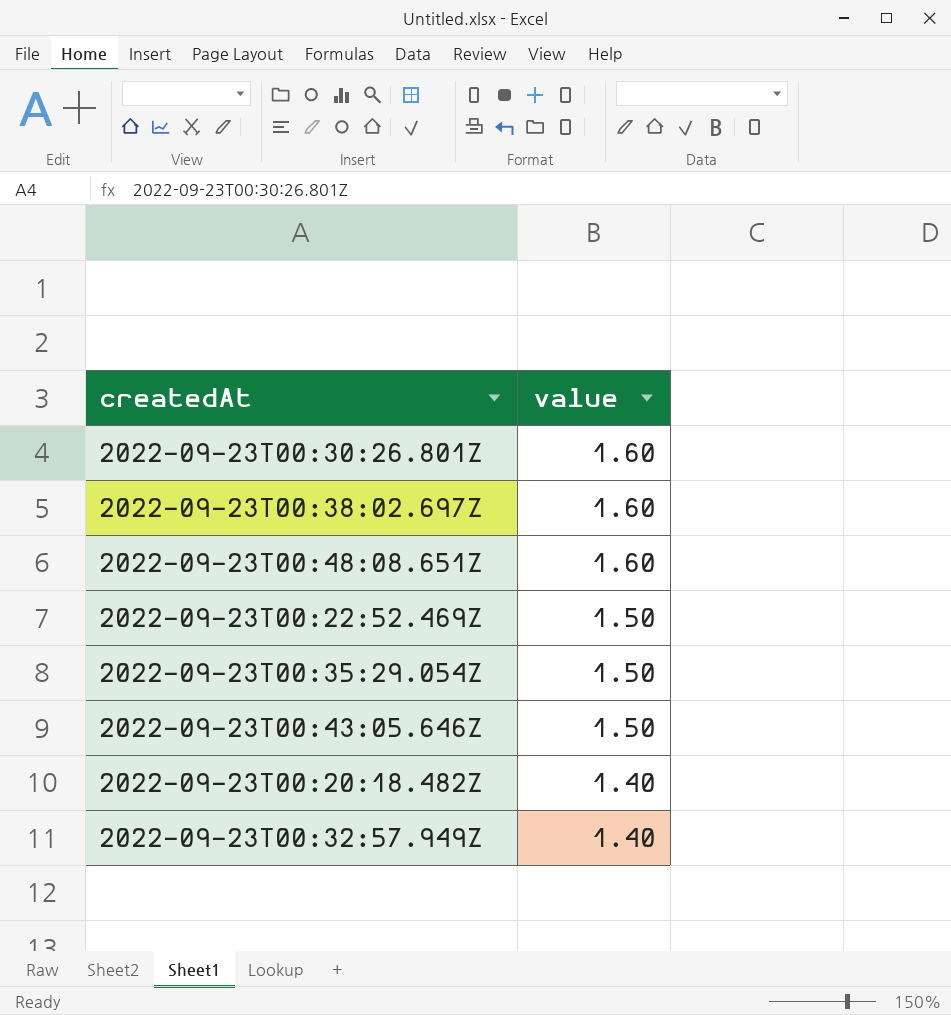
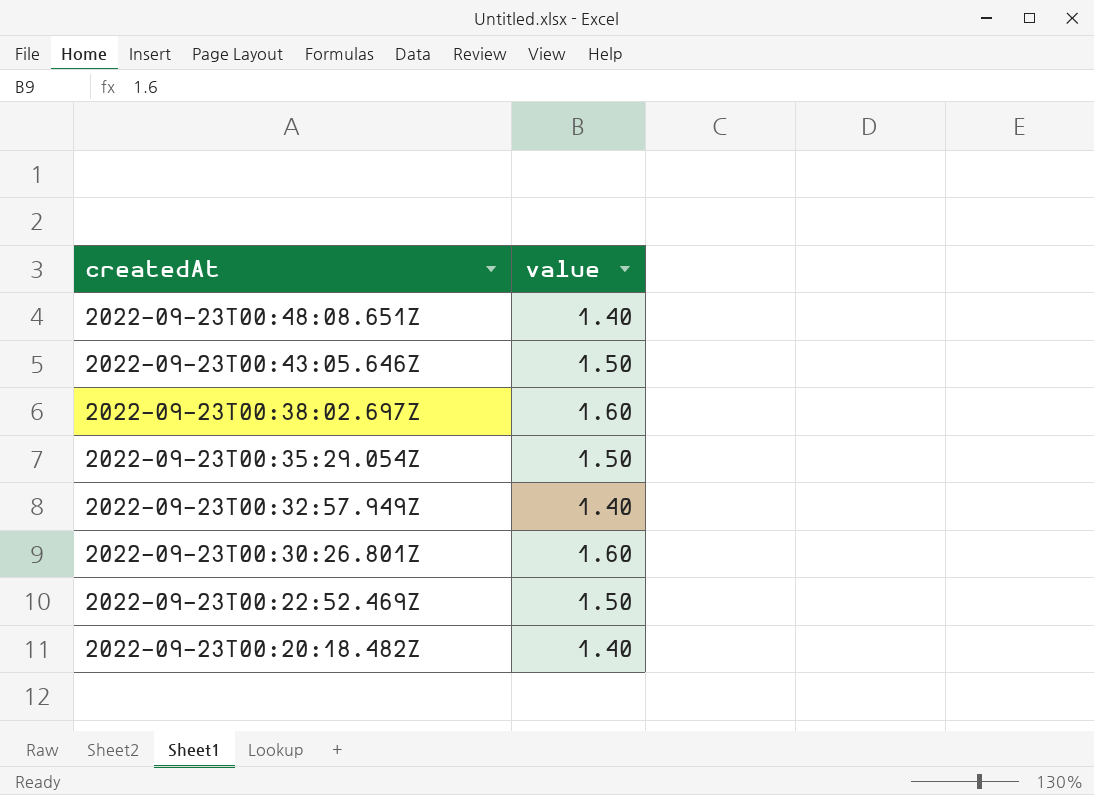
row order: value descending -> createdAt descending
2022-09-23T00:48:08.651Z | value: 1.60 -> 1.40

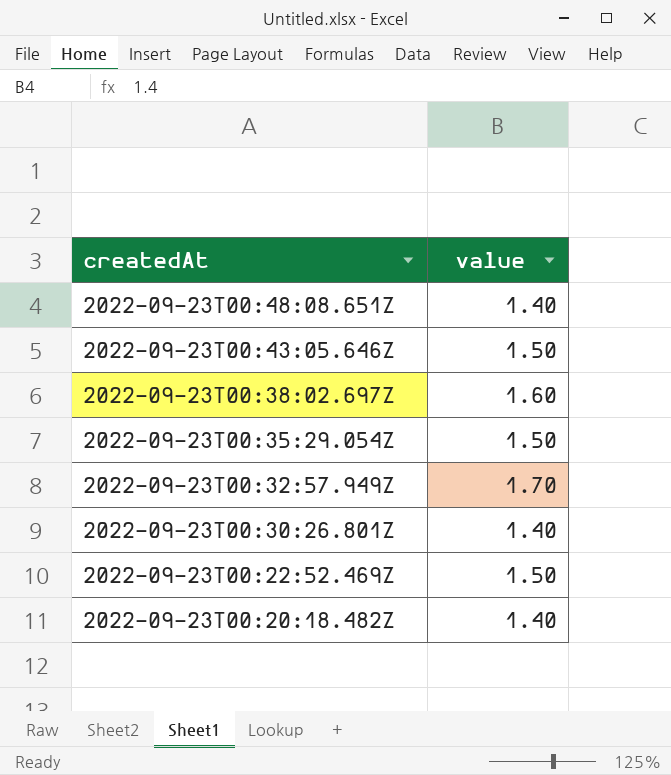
2022-09-23T00:32:57.949Z | value: 1.40 -> 1.70
2022-09-23T00:30:26.801Z | value: 1.60 -> 1.40

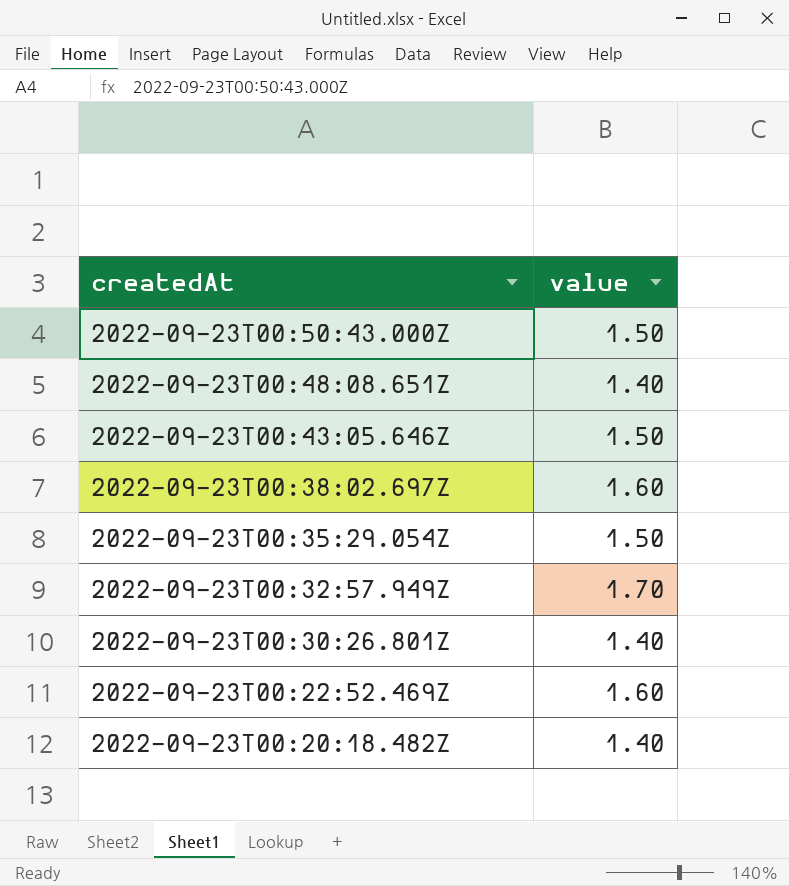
row 2022-09-23T00:50:43.000Z: none -> 1.50
2022-09-23T00:22:52.469Z | value: 1.50 -> 1.60

